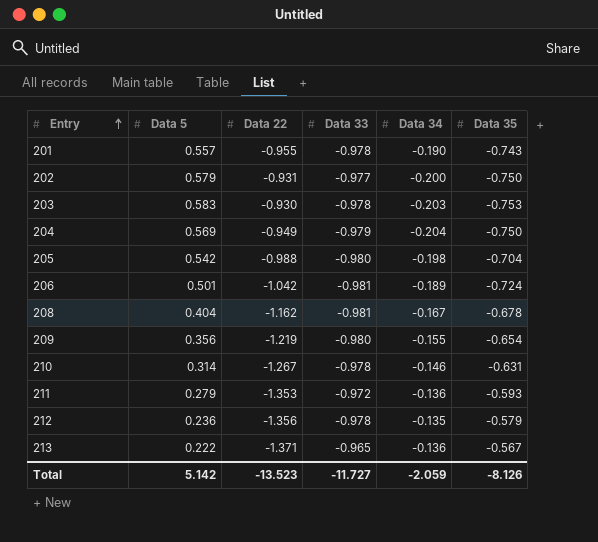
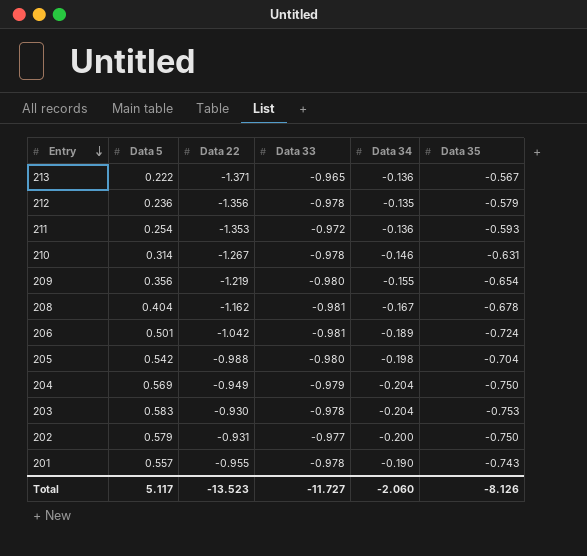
row order: Entry ascending -> Entry descending
211 | Data 5: 0.279 -> 0.254
203 | Data 34: -0.203 -> -0.204
Total | Data 5: 5.142 -> 5.117
Total | Data 34: -2.059 -> -2.060

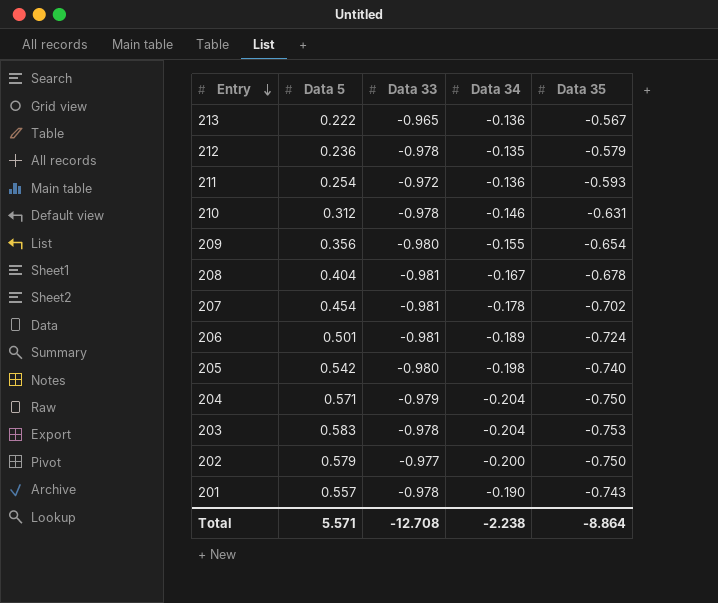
column Data 22 | position: 3 -> none
210 | Data 5: 0.314 -> 0.312
row 207: none -> 0.454 | -0.981 | -0.178 | -0.702
205 | Data 35: -0.704 -> -0.740
204 | Data 5: 0.569 -> 0.571
Total | Data 5: 5.117 -> 5.571
Total | Data 33: -11.727 -> -12.708
Total | Data 34: -2.060 -> -2.238
Total | Data 35: -8.126 -> -8.864

